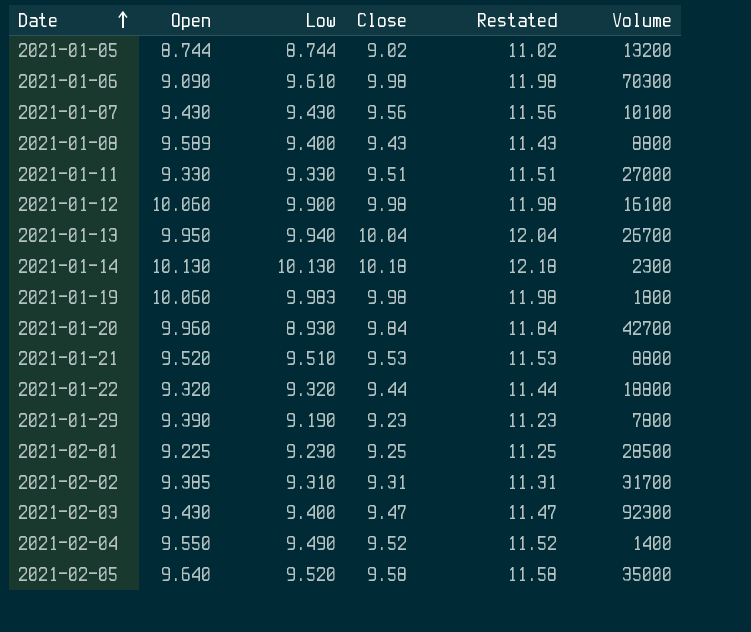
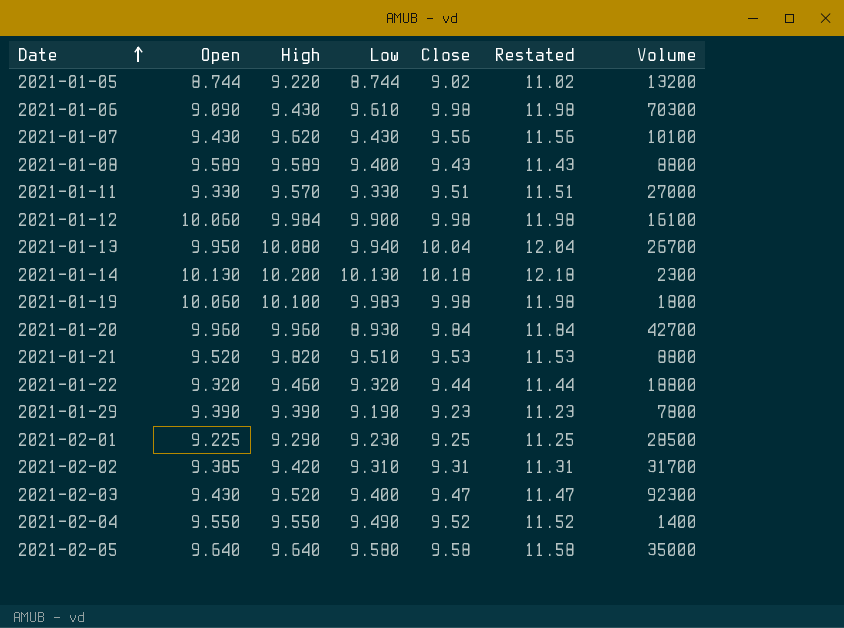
column High | position: none -> 3
2021-02-05 | Low: 9.520 -> 9.580

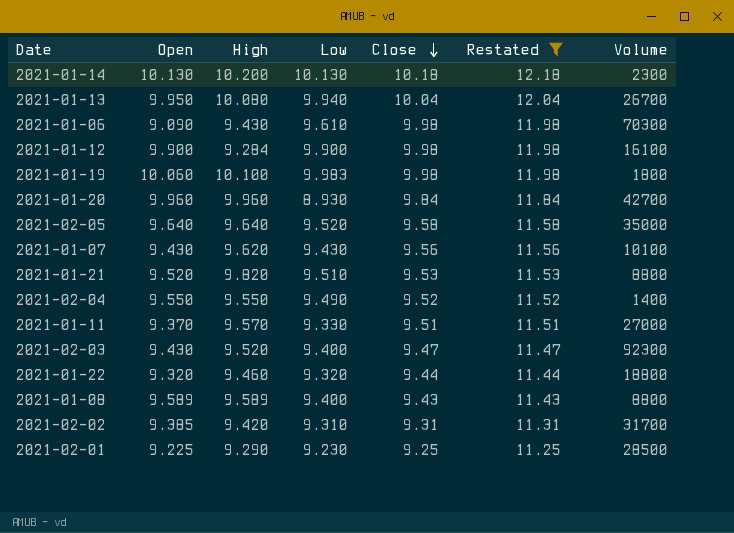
filter: none -> Restated >= 11.25
row order: Date ascending -> Close descending
2021-01-12 | Open: 10.060 -> 9.900
2021-01-12 | High: 9.984 -> 9.284
2021-02-05 | Low: 9.580 -> 9.520
2021-01-11 | Open: 9.330 -> 9.370

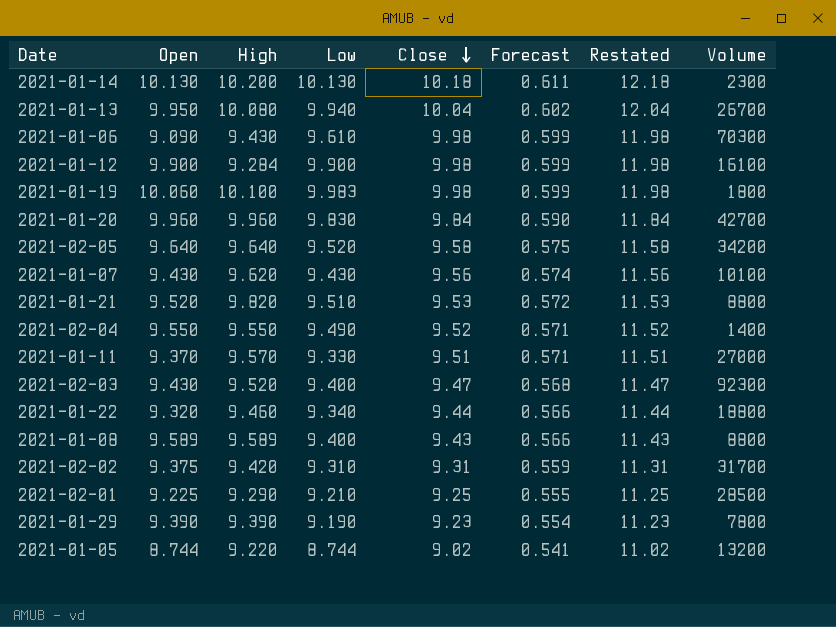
filter: Restated >= 11.25 -> none
column Forecast | formula: none -> [Close] * 0.06
2021-01-20 | Low: 8.930 -> 9.830
2021-02-05 | Volume: 35000 -> 34200
2021-01-22 | Low: 9.320 -> 9.340
2021-02-02 | Open: 9.385 -> 9.375
2021-02-01 | Low: 9.230 -> 9.210

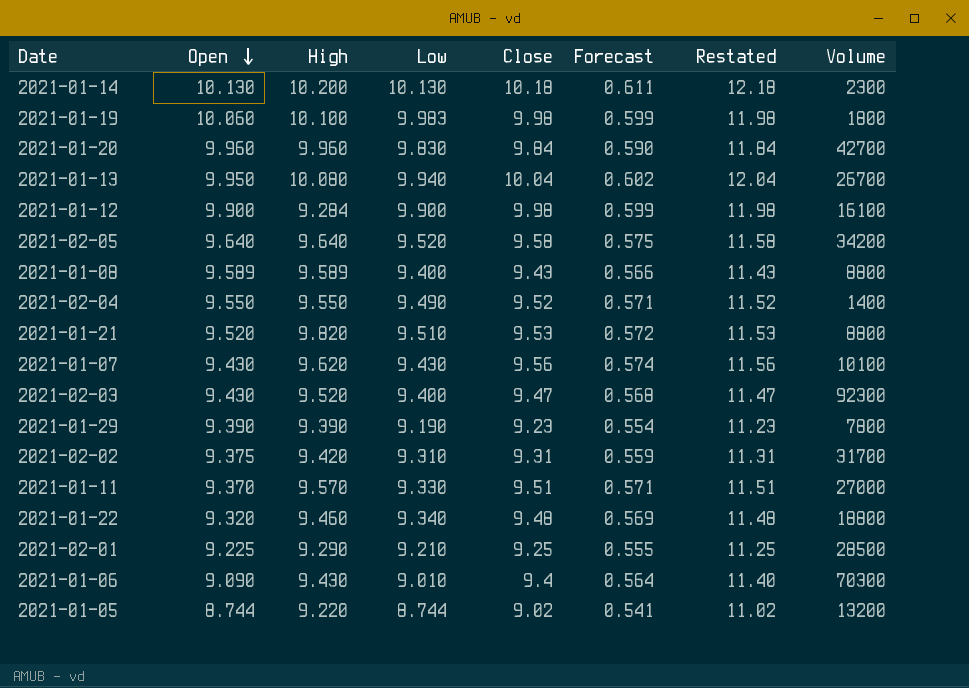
row order: Close descending -> Open descending
2021-01-22 | Close: 9.44 -> 9.48
2021-01-22 | Forecast: 0.566 -> 0.569
2021-01-22 | Restated: 11.44 -> 11.48
2021-01-06 | Low: 9.610 -> 9.010
2021-01-06 | Close: 9.98 -> 9.4
2021-01-06 | Forecast: 0.599 -> 0.564
2021-01-06 | Restated: 11.98 -> 11.40

